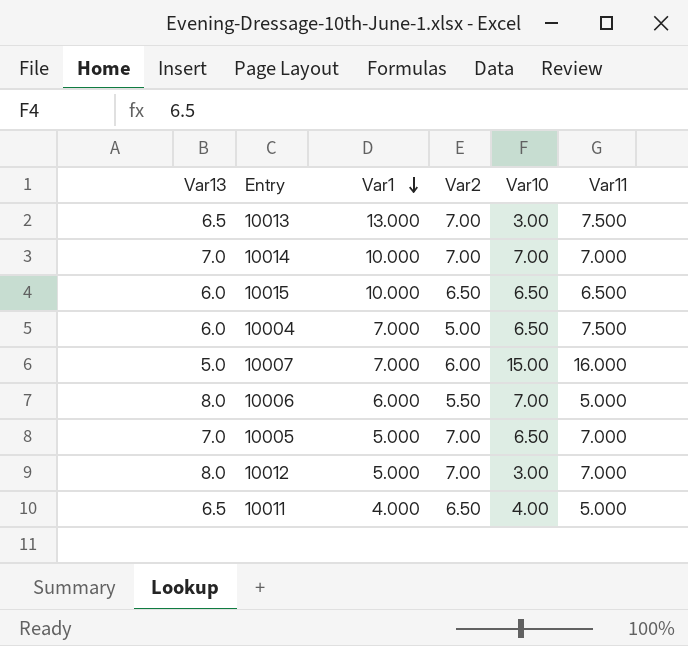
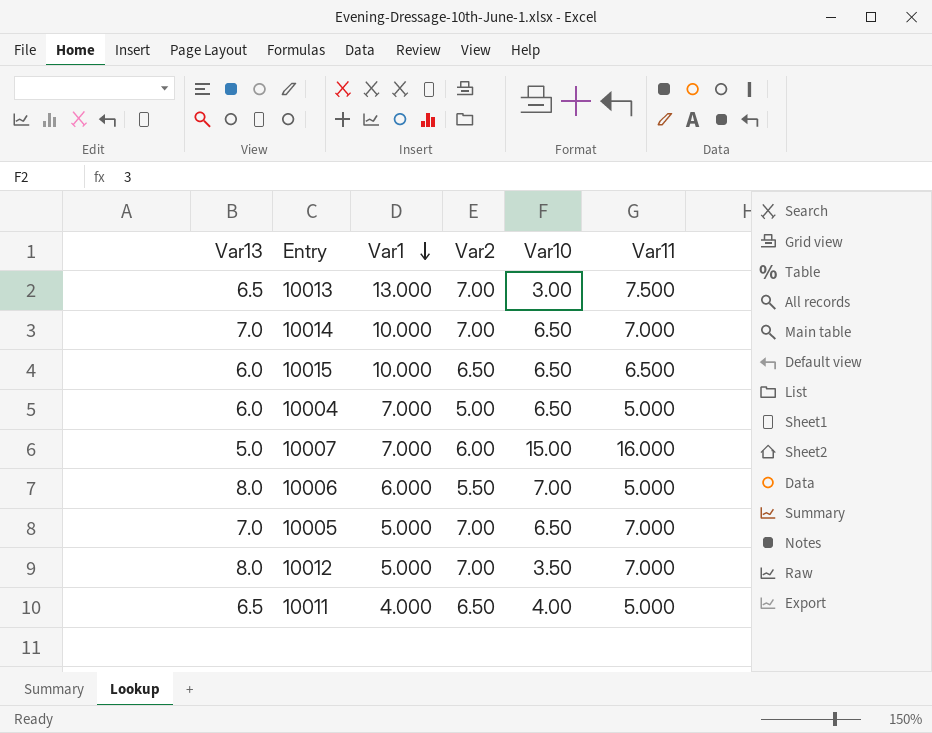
10014 | Var10: 7.00 -> 6.50
10004 | Var11: 7.500 -> 5.000
10012 | Var10: 3.00 -> 3.50

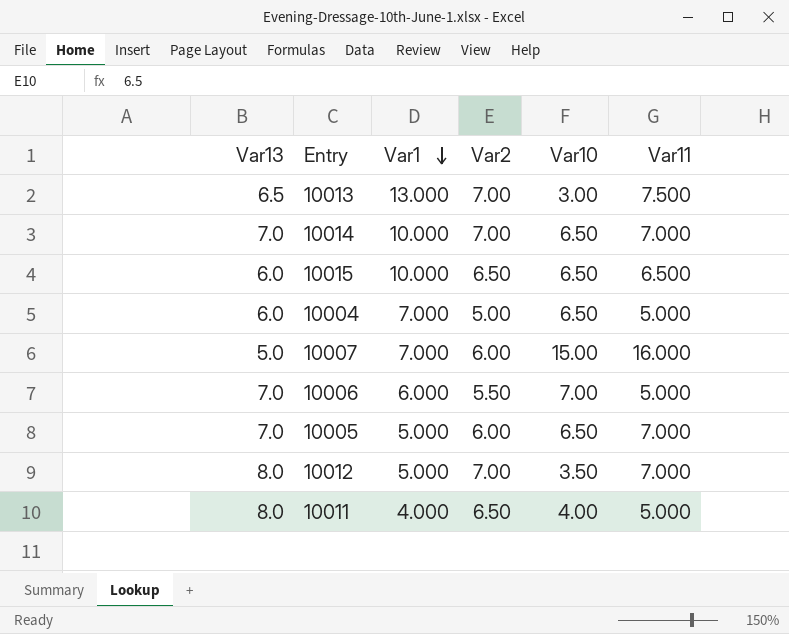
10006 | Var13: 8.0 -> 7.0
10005 | Var2: 7.00 -> 6.00
10011 | Var13: 6.5 -> 8.0

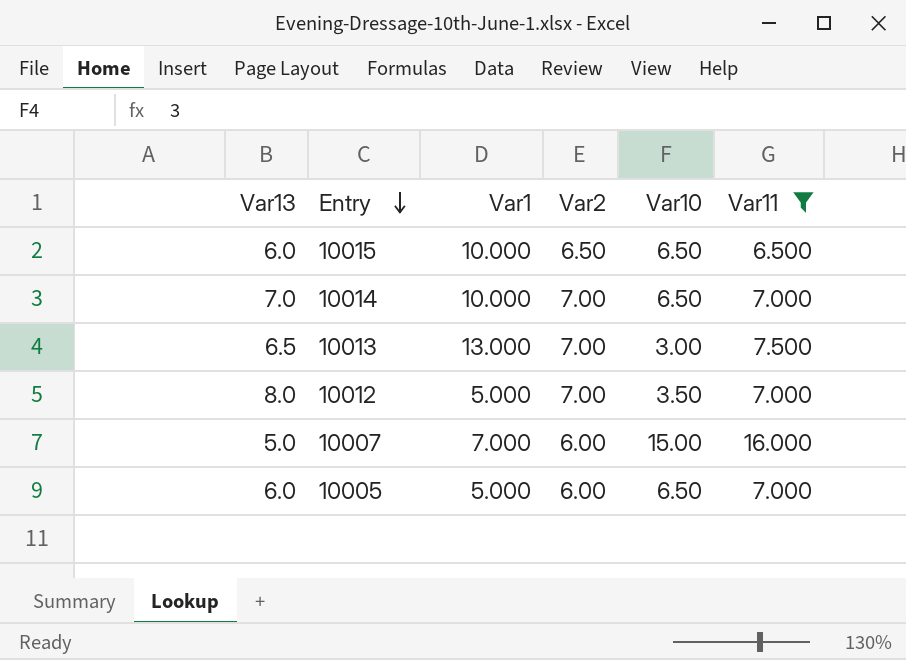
filter: none -> Var11 != 5.000
row order: Var1 descending -> Entry descending
10005 | Var13: 7.0 -> 6.0

